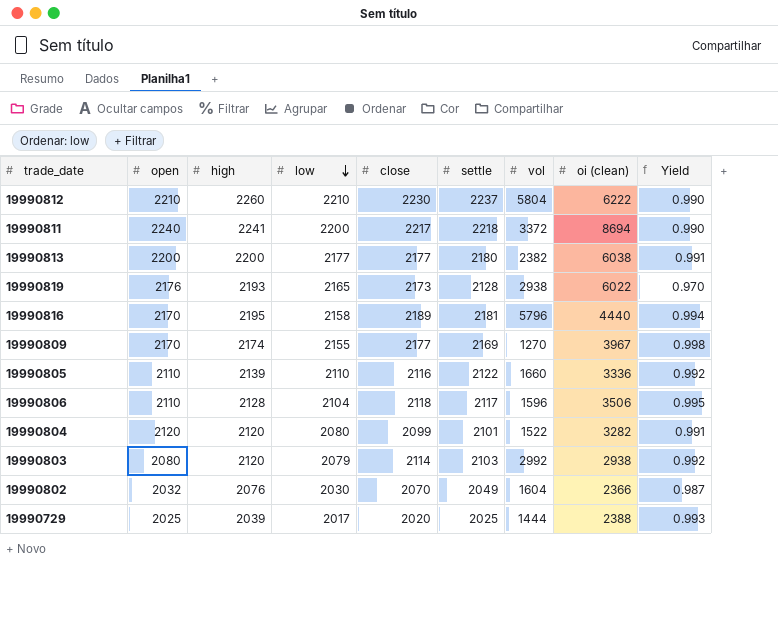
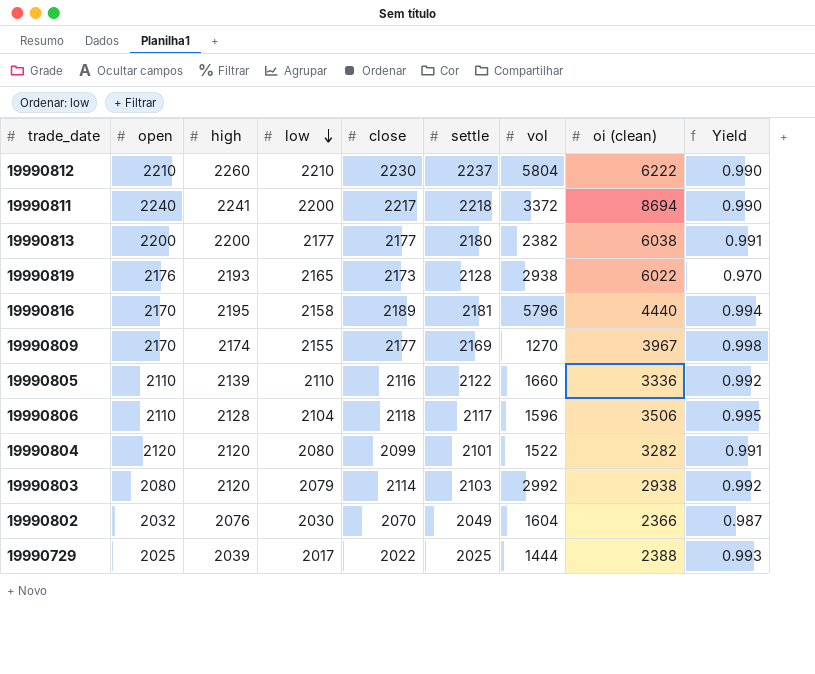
19990729 | close: 2020 -> 2022

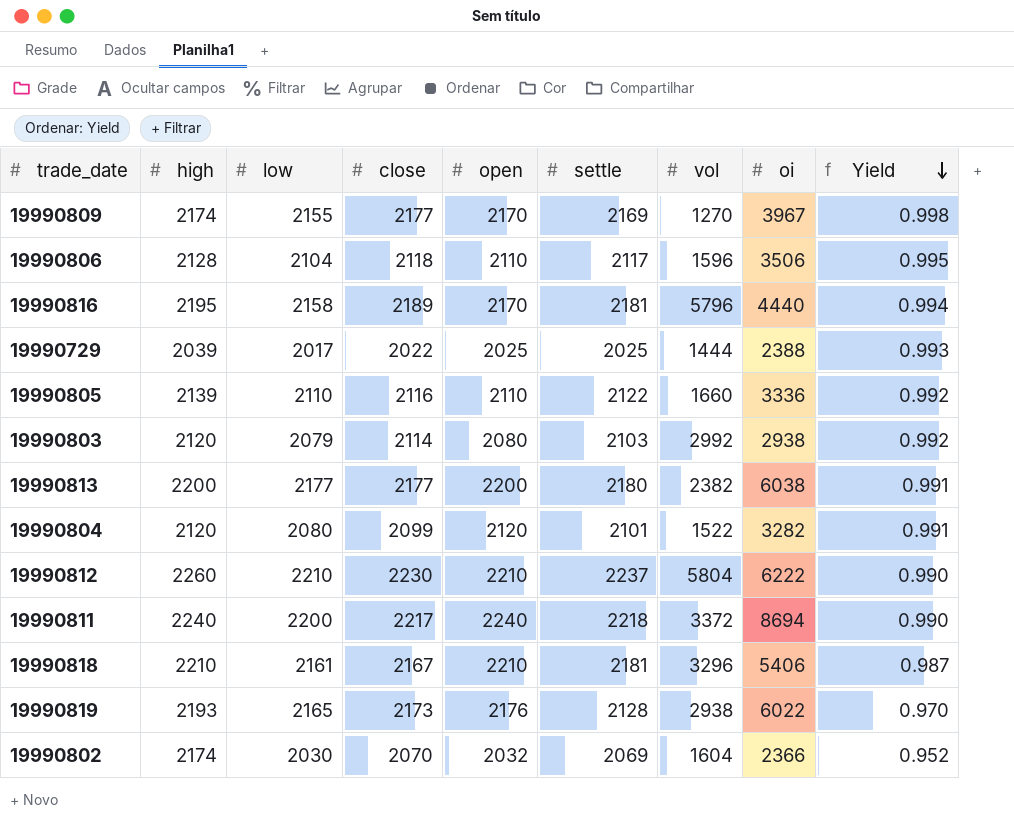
row order: low descending -> Yield descending
column open | position: 2 -> 5
column name: oi (clean) -> oi
19990811 | high: 2241 -> 2240
row 19990818: none -> 2210 | 2161 | 2167 | 2210 | 2181 | 3296 | 5406 | 0.987
19990802 | high: 2076 -> 2174
19990802 | settle: 2049 -> 2069
19990802 | Yield: 0.987 -> 0.952

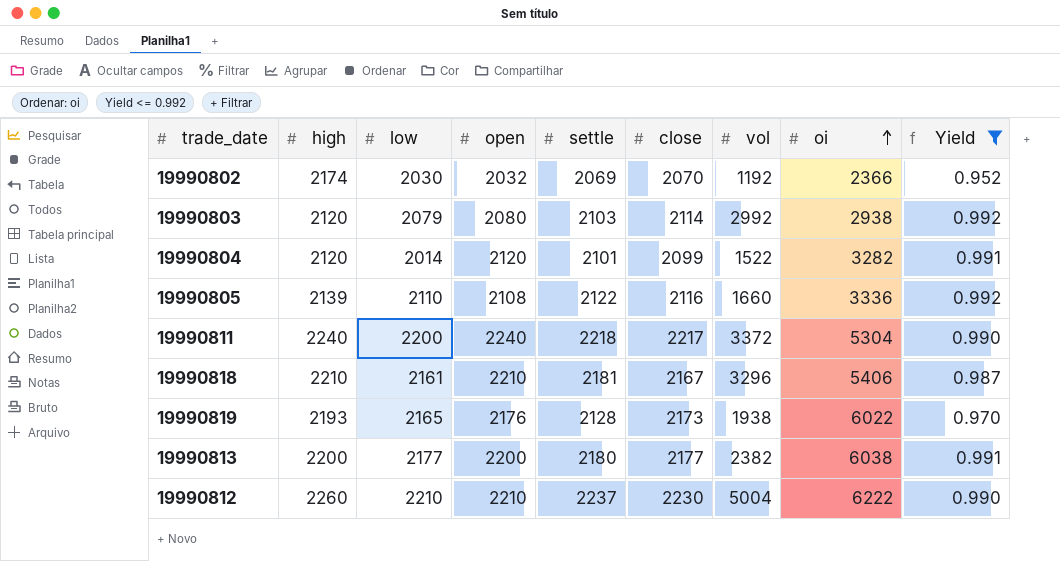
filter: none -> Yield <= 0.992
row order: Yield descending -> oi ascending
column close | position: 4 -> 6
19990802 | vol: 1604 -> 1192
19990804 | low: 2080 -> 2014
19990805 | open: 2110 -> 2108
19990811 | oi: 8694 -> 5304
19990819 | vol: 2938 -> 1938
19990812 | vol: 5804 -> 5004

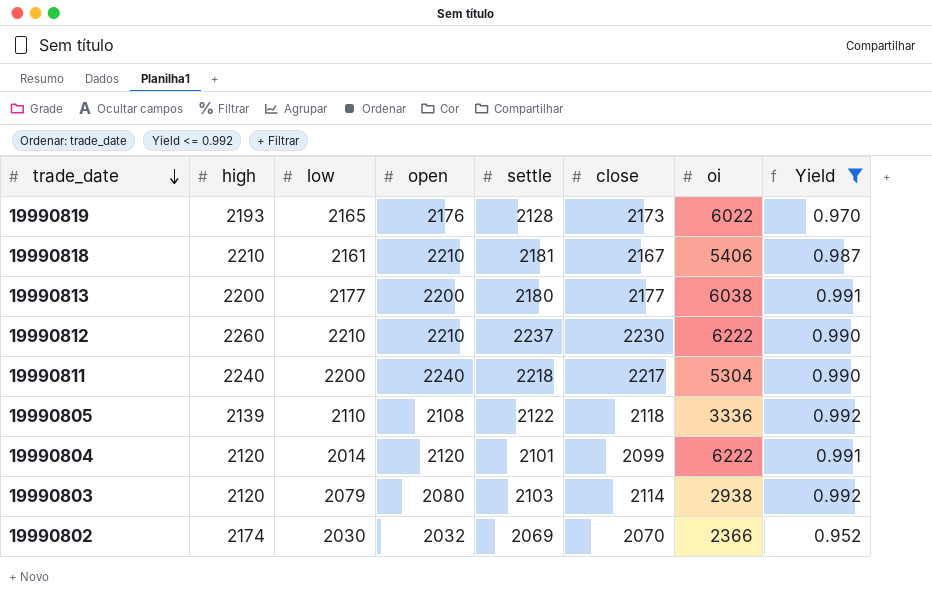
row order: oi ascending -> trade_date descending
column vol | position: 7 -> none
19990805 | close: 2116 -> 2118
19990804 | oi: 3282 -> 6222

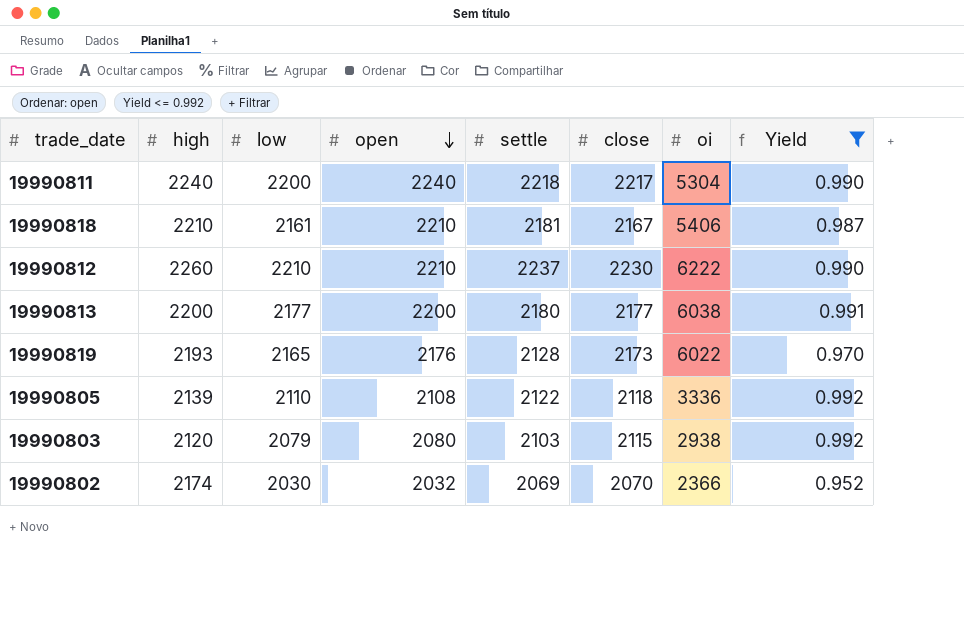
row order: trade_date descending -> open descending
row 19990804: 2120 | 2014 | 2120 | 2101 | 2099 | 6222 | 0.991 -> none
19990803 | close: 2114 -> 2115

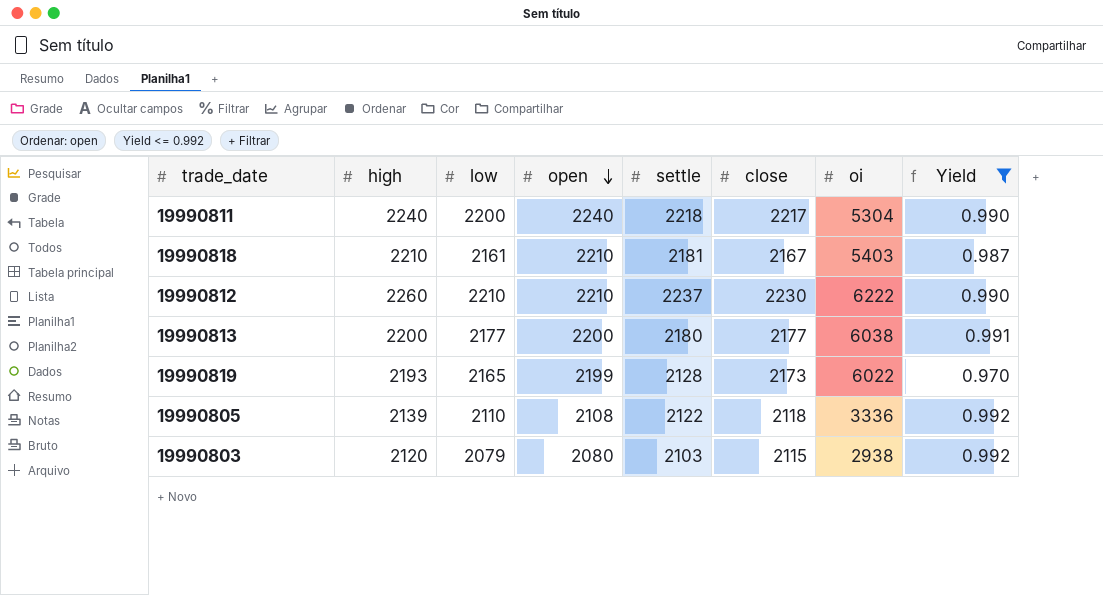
row 19990802: 2174 | 2030 | 2032 | 2069 | 2070 | 2366 | 0.952 -> none
19990818 | oi: 5406 -> 5403
19990819 | open: 2176 -> 2199

